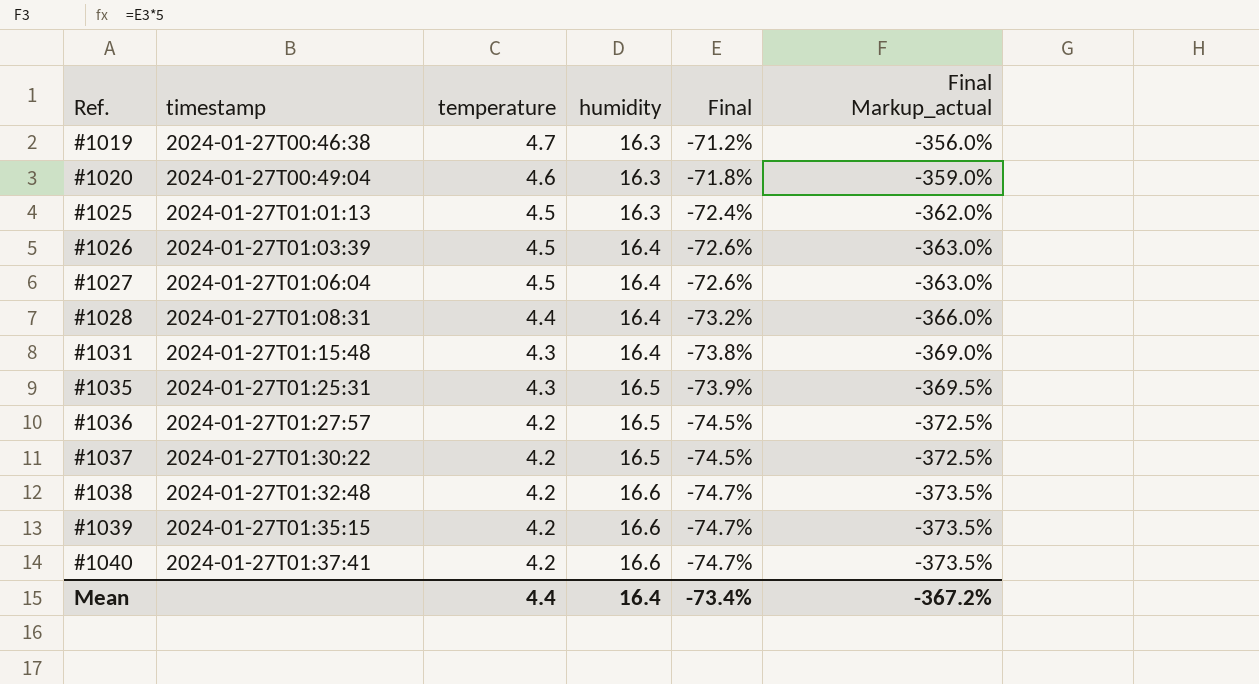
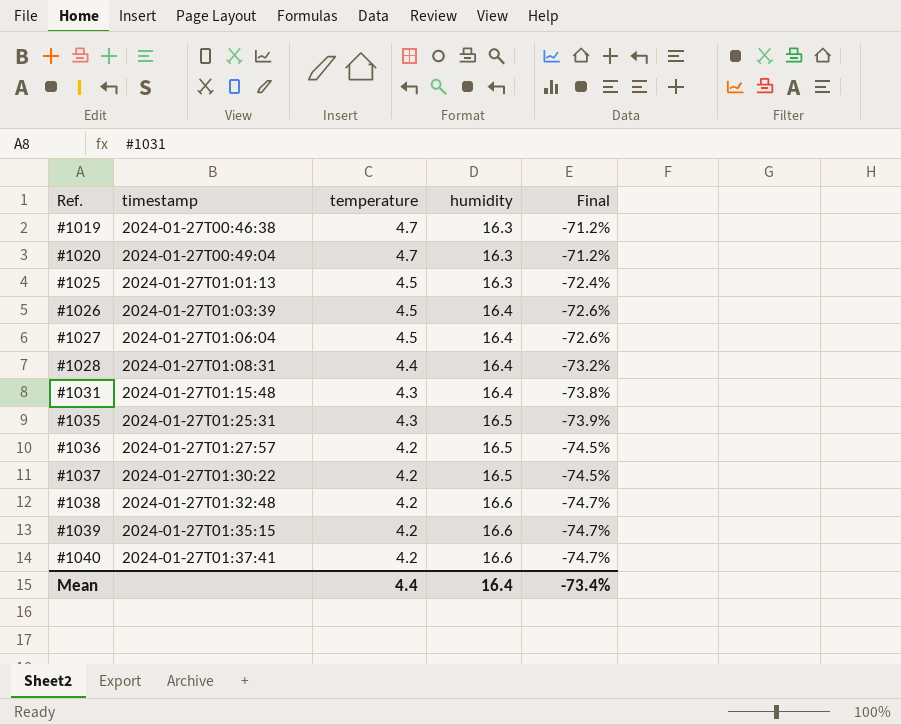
column Final Markup_actual | formula: [Final] * 5 -> none
#1020 | temperature: 4.6 -> 4.7
#1020 | Final: -71.8% -> -71.2%

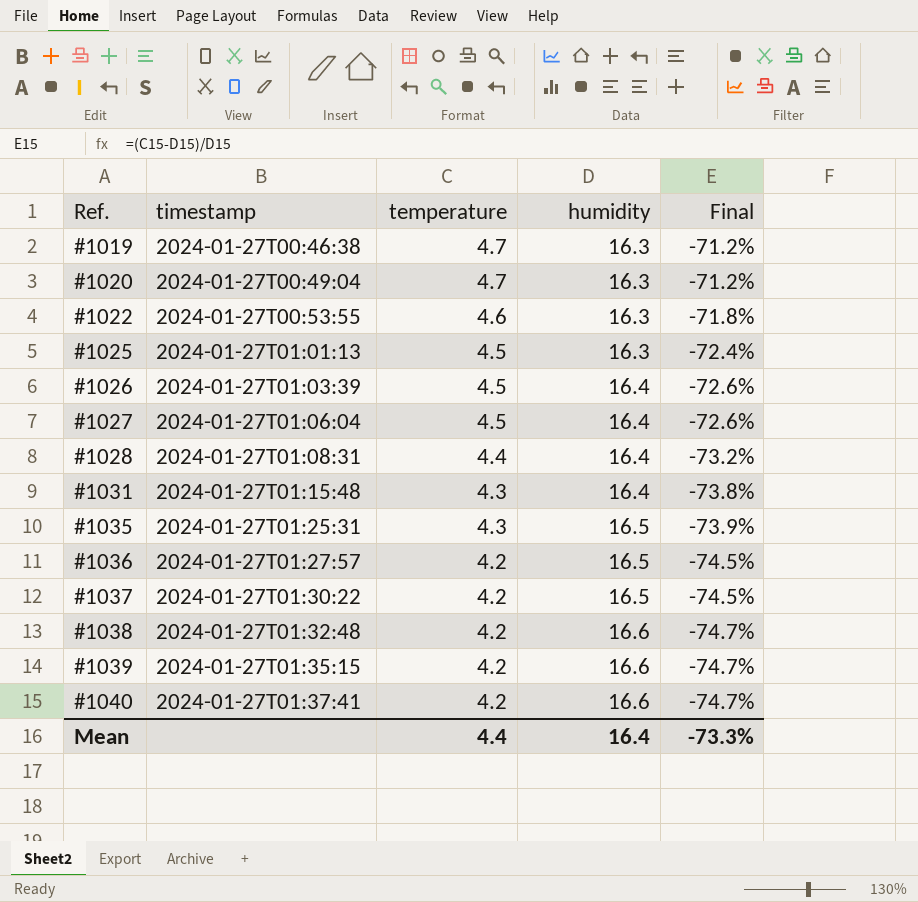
row #1022: none -> 2024-01-27T00:53:55 | 4.6 | 16.3 | -71.8%
Mean | Final: -73.4% -> -73.3%

